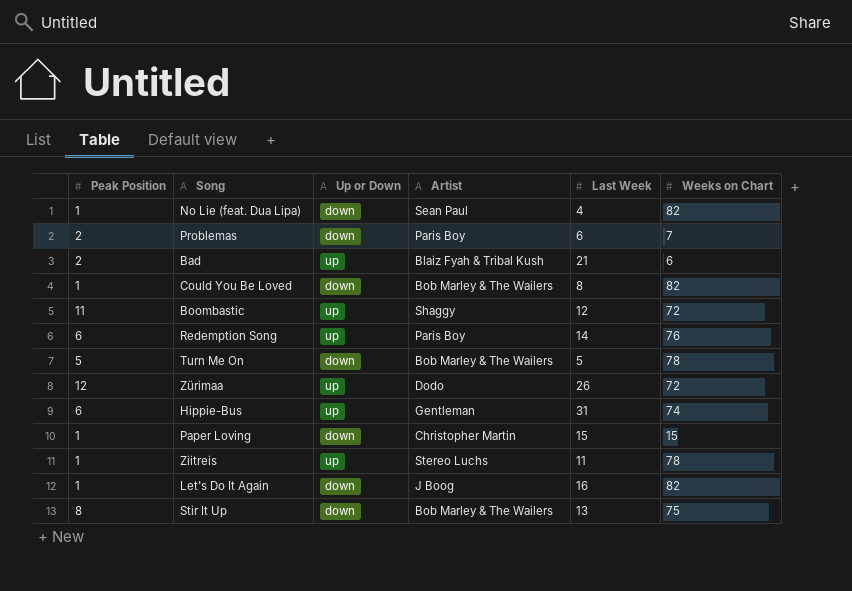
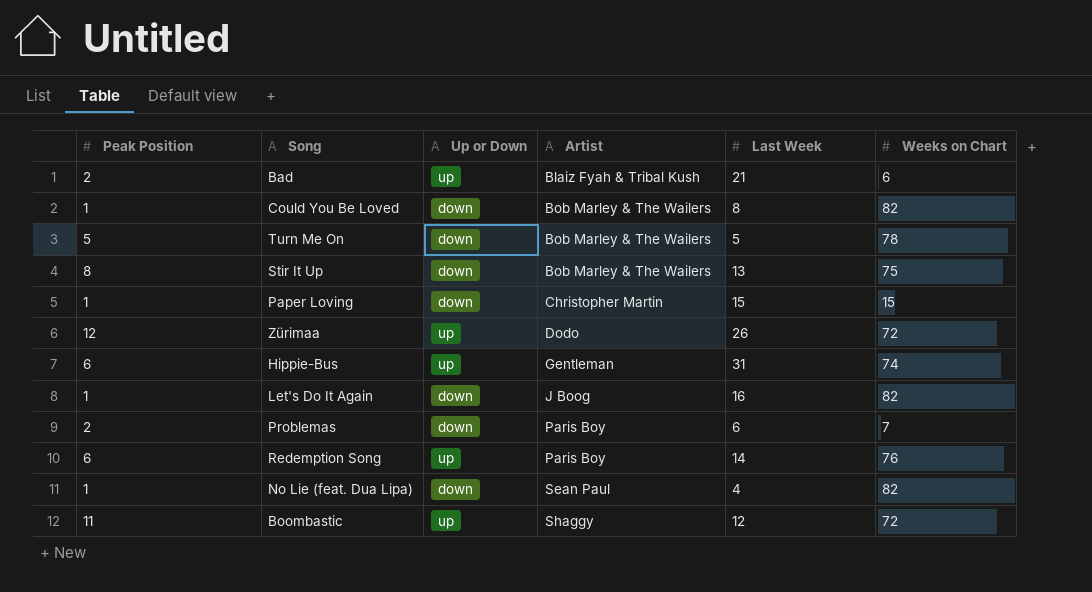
row order: none -> Artist ascending
row Ziitreis: 1 | up | Stereo Luchs | 11 | 78 -> none

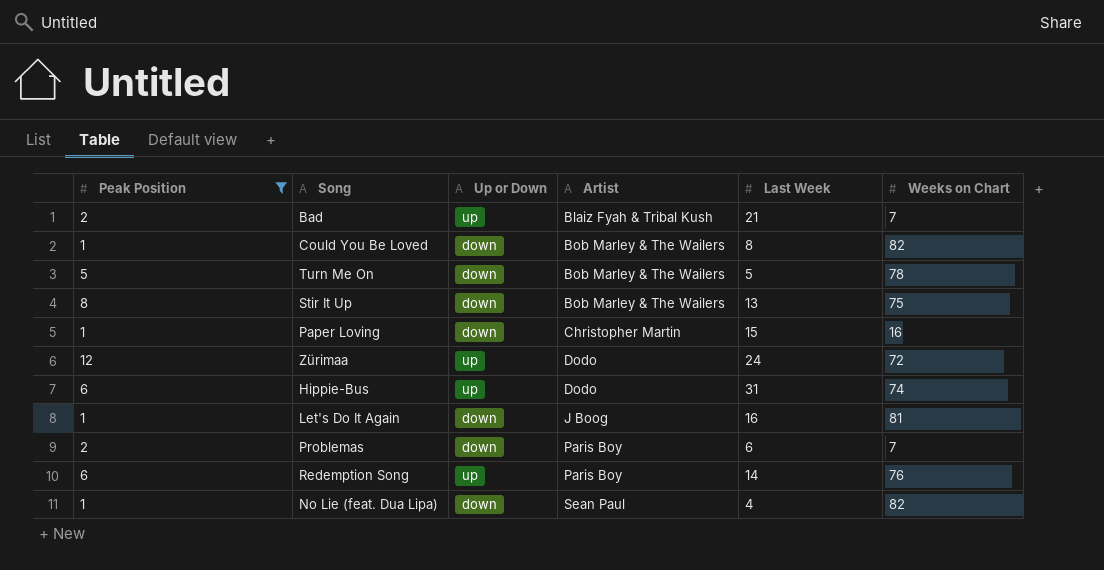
filter: none -> Peak Position != 11
Bad | Weeks on Chart: 6 -> 7
Paper Loving | Weeks on Chart: 15 -> 16
Zürimaa | Last Week: 26 -> 24
Hippie-Bus | Artist: Gentleman -> Dodo
Let's Do It Again | Weeks on Chart: 82 -> 81

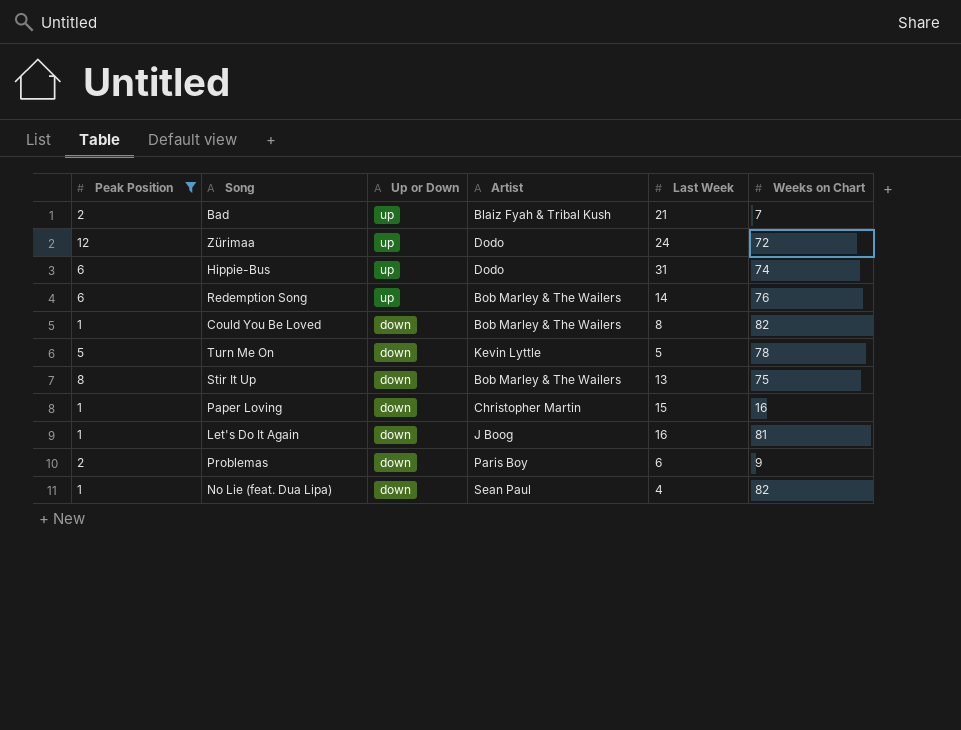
row order: Artist ascending -> Up or Down descending
Redemption Song | Artist: Paris Boy -> Bob Marley & The Wailers
Turn Me On | Artist: Bob Marley & The Wailers -> Kevin Lyttle
Problemas | Weeks on Chart: 7 -> 9

